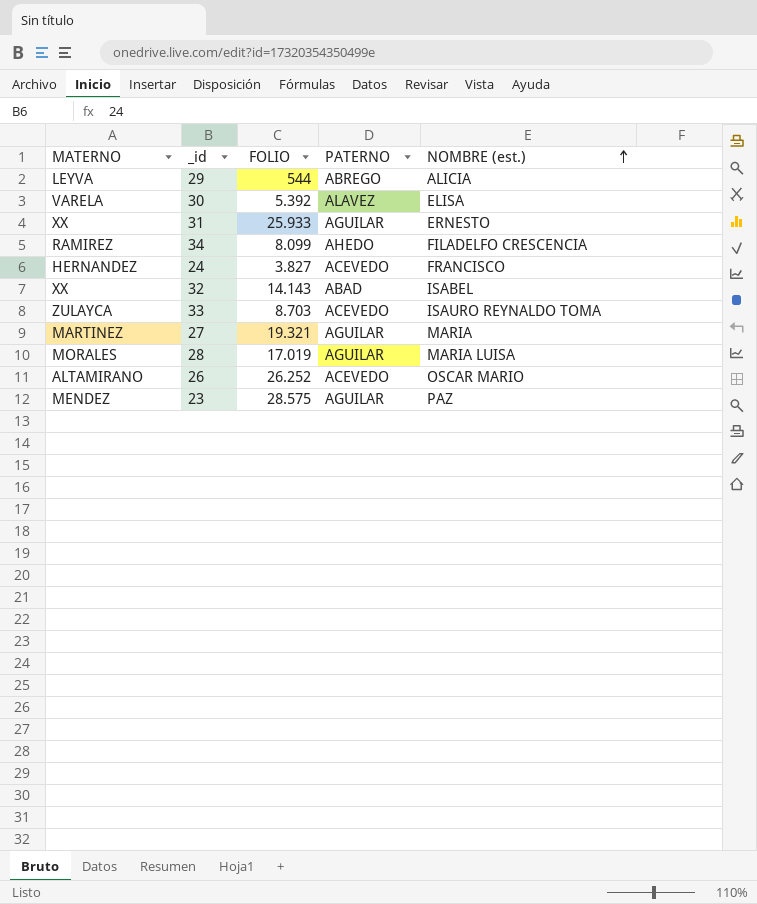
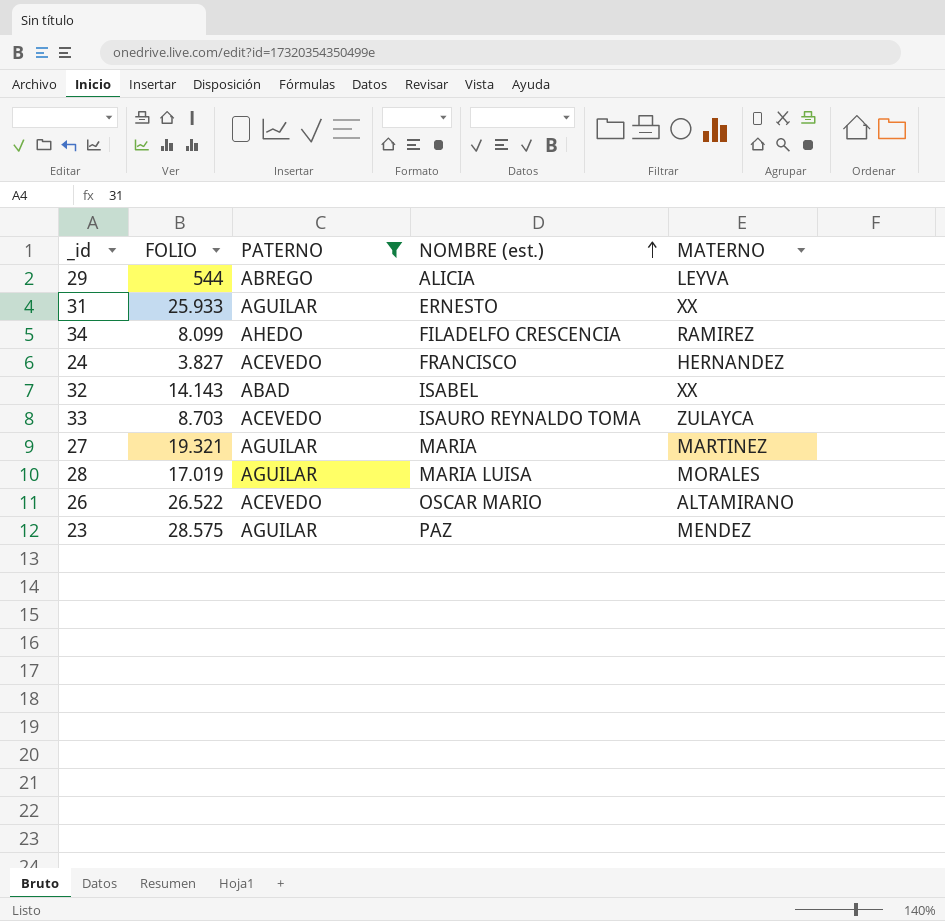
filter: none -> PATERNO != ALAVEZ
column MATERNO | position: 1 -> 5
26 | FOLIO: 26.252 -> 26.522

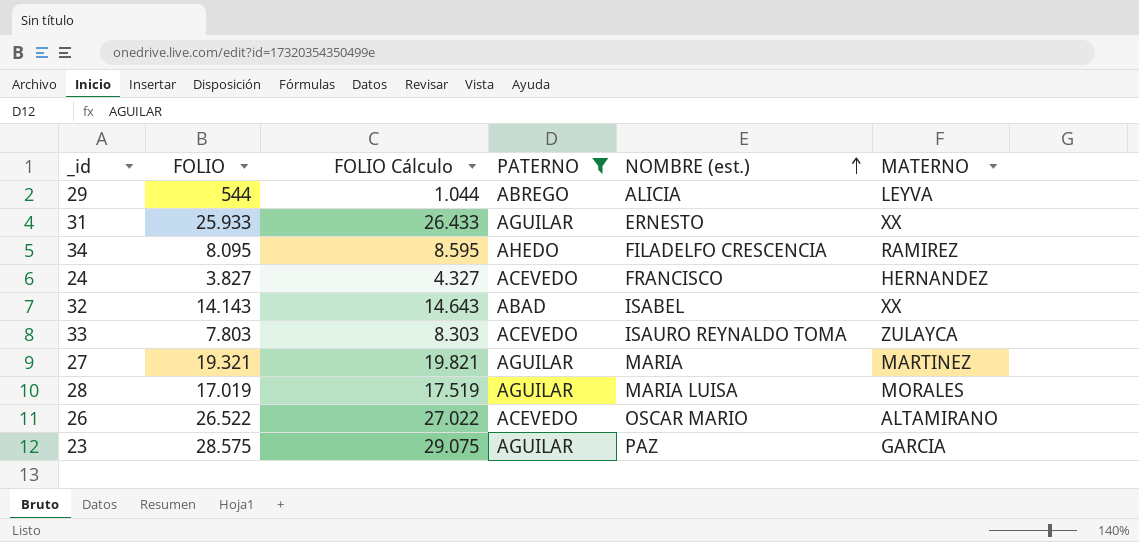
column FOLIO Cálculo | formula: none -> [FOLIO] + 500
34 | FOLIO: 8.099 -> 8.095
33 | FOLIO: 8.703 -> 7.803
23 | MATERNO: MENDEZ -> GARCIA

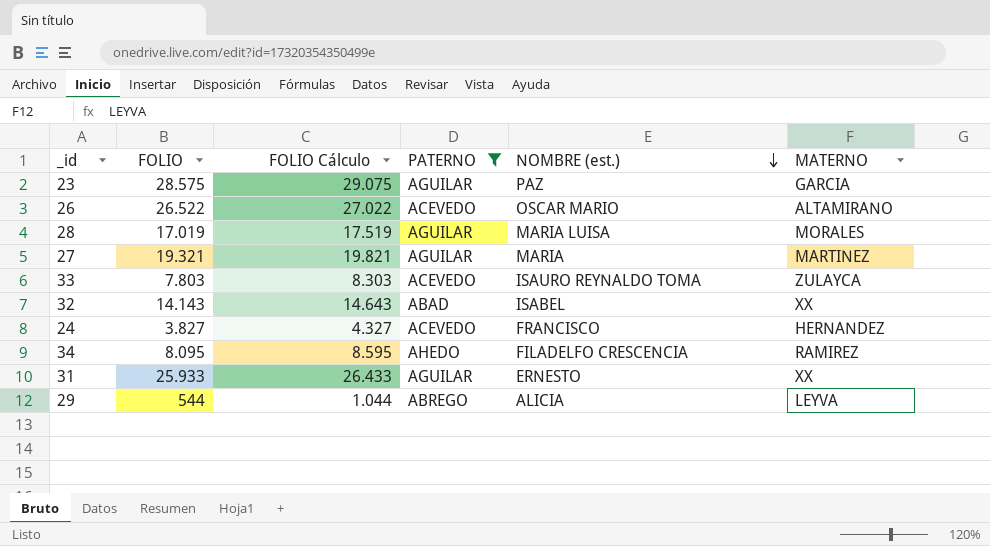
row order: NOMBRE (est.) ascending -> NOMBRE (est.) descending

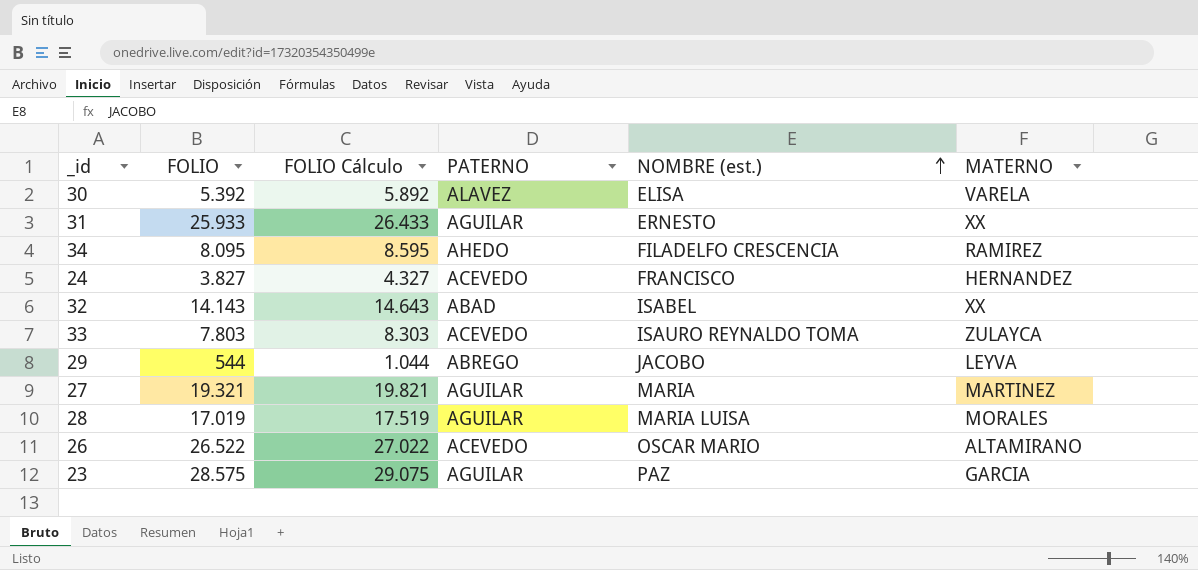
filter: PATERNO != ALAVEZ -> none
row order: NOMBRE (est.) descending -> NOMBRE (est.) ascending
29 | NOMBRE (est.): ALICIA -> JACOBO

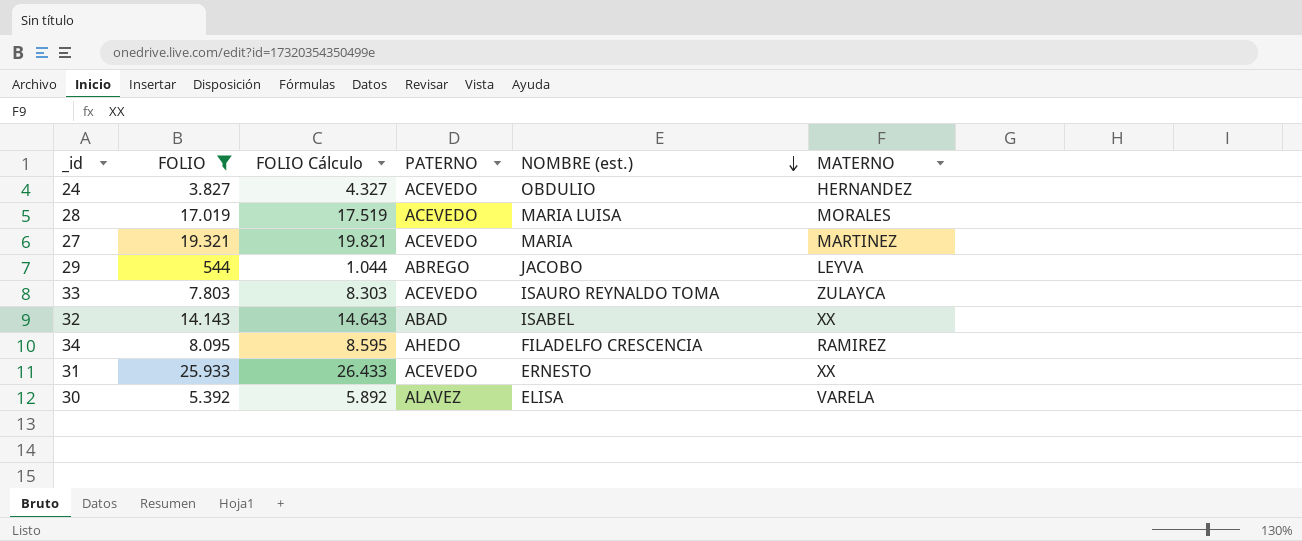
filter: none -> FOLIO <= 25.933
row order: NOMBRE (est.) ascending -> NOMBRE (est.) descending
24 | NOMBRE (est.): FRANCISCO -> OBDULIO
28 | PATERNO: AGUILAR -> ACEVEDO
27 | PATERNO: AGUILAR -> ACEVEDO
31 | PATERNO: AGUILAR -> ACEVEDO

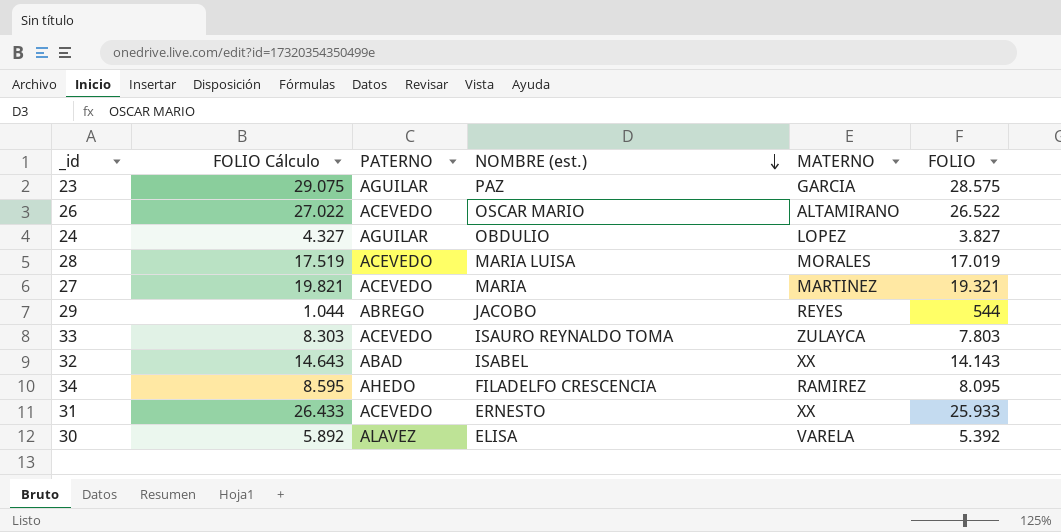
filter: FOLIO <= 25.933 -> none
column FOLIO | position: 2 -> 6
24 | PATERNO: ACEVEDO -> AGUILAR
24 | MATERNO: HERNANDEZ -> LOPEZ
29 | MATERNO: LEYVA -> REYES

